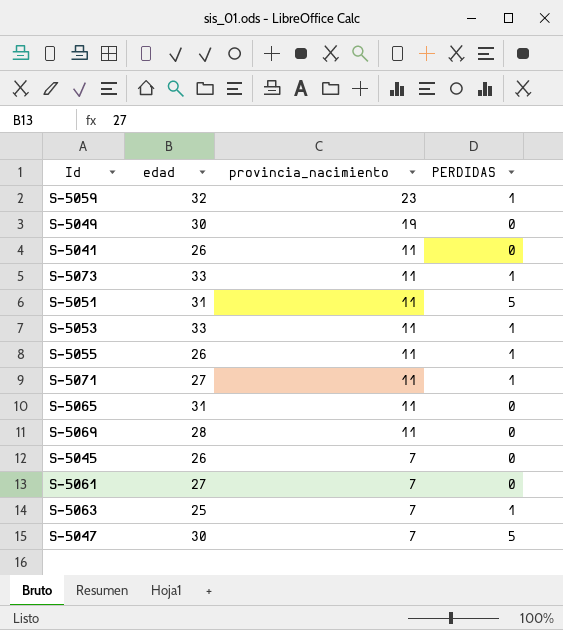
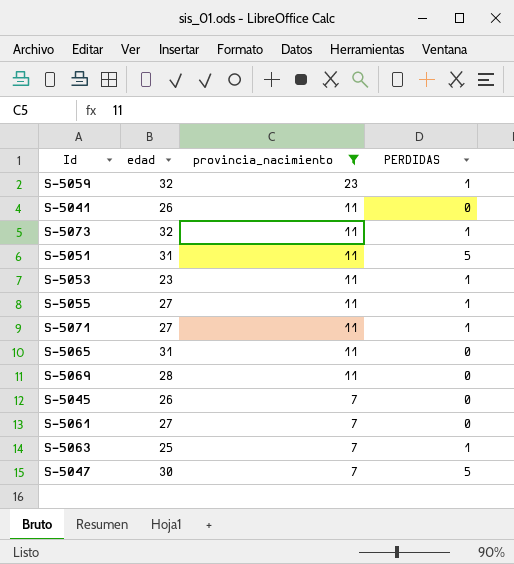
filter: none -> provincia_nacimiento != 19
S-5073 | edad: 33 -> 32
S-5053 | edad: 33 -> 23
S-5055 | edad: 26 -> 27

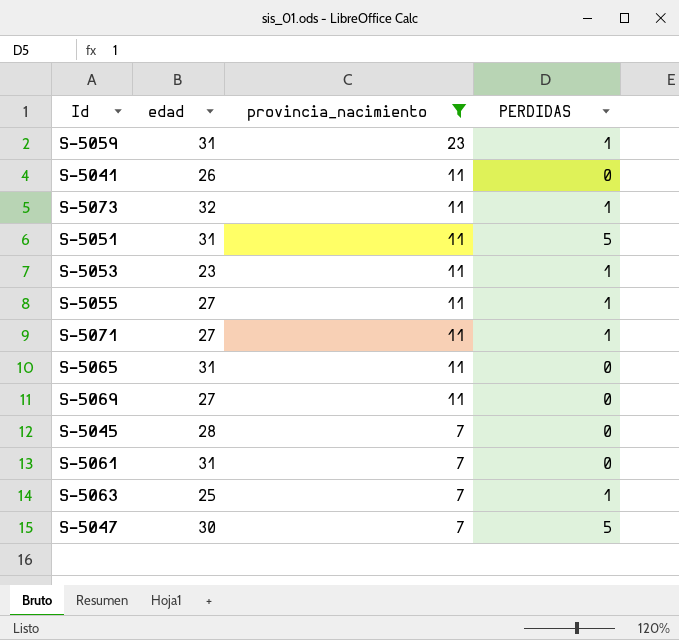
S-5059 | edad: 32 -> 31
S-5069 | edad: 28 -> 27
S-5045 | edad: 26 -> 28
S-5061 | edad: 27 -> 31

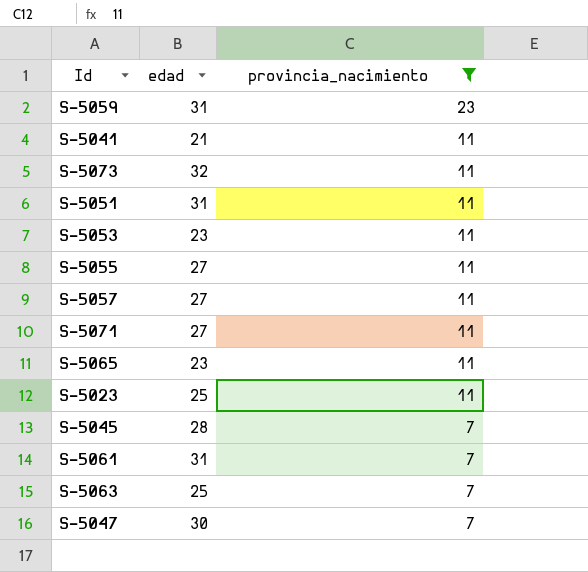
column PERDIDAS | position: 4 -> none
row S-5069: 27 | 11 | 0 -> none
S-5041 | edad: 26 -> 21
row S-5057: none -> 27 | 11
S-5065 | edad: 31 -> 23
row S-5023: none -> 25 | 11

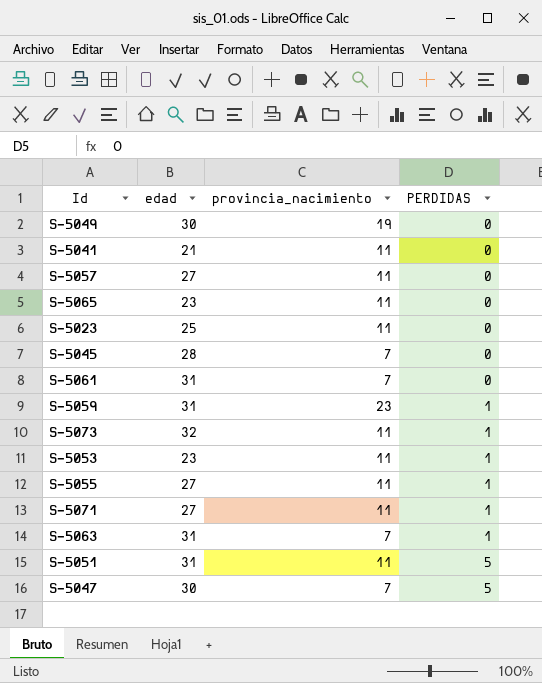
filter: provincia_nacimiento != 19 -> none
row order: provincia_nacimiento descending -> PERDIDAS ascending
column PERDIDAS | position: none -> 4
S-5063 | edad: 25 -> 31

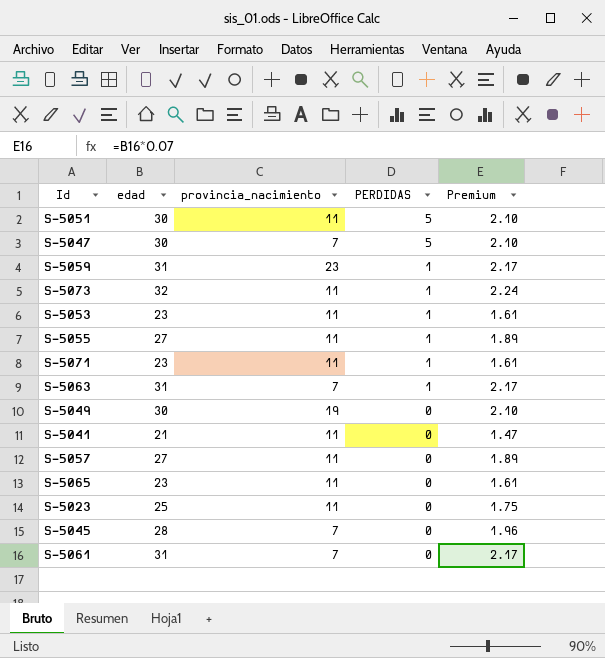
row order: PERDIDAS ascending -> PERDIDAS descending
column Premium | formula: none -> [edad] * 0.07
S-5051 | edad: 31 -> 30
S-5071 | edad: 27 -> 23

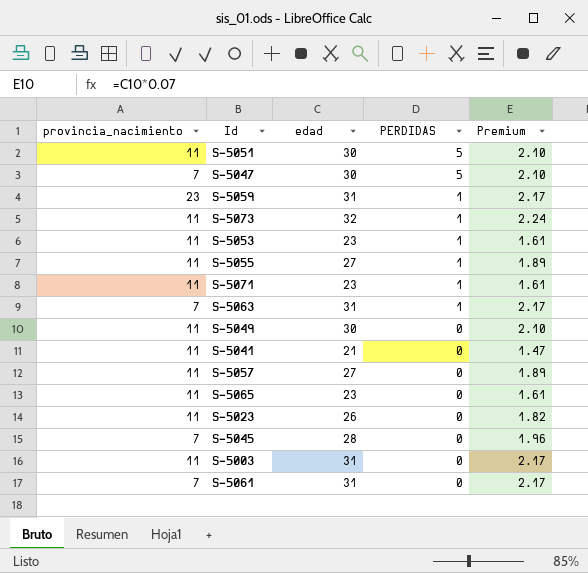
column provincia_nacimiento | position: 3 -> 1
S-5049 | provincia_nacimiento: 19 -> 11
S-5023 | edad: 25 -> 26
S-5023 | Premium: 1.75 -> 1.82
row S-5003: none -> 11 | 31 | 0 | 2.17

